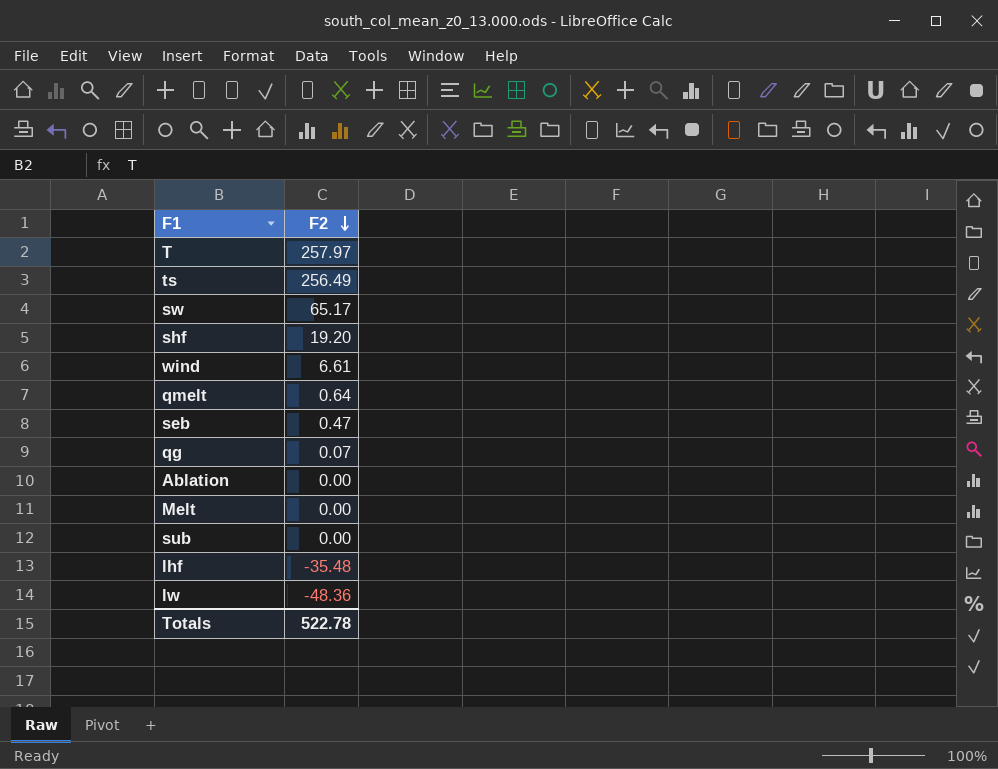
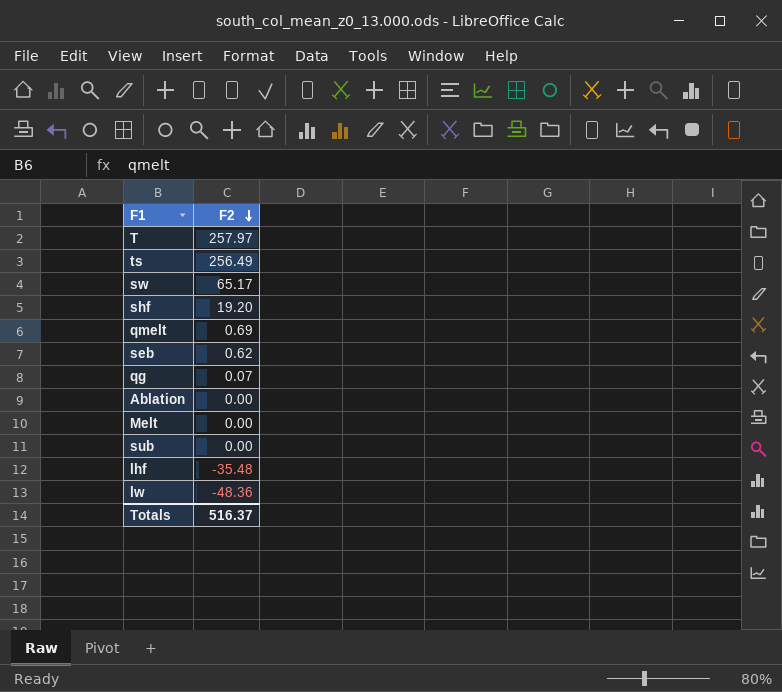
row wind: 6.61 -> none
qmelt | F2: 0.64 -> 0.69
seb | F2: 0.47 -> 0.62
Totals | F2: 522.78 -> 516.37

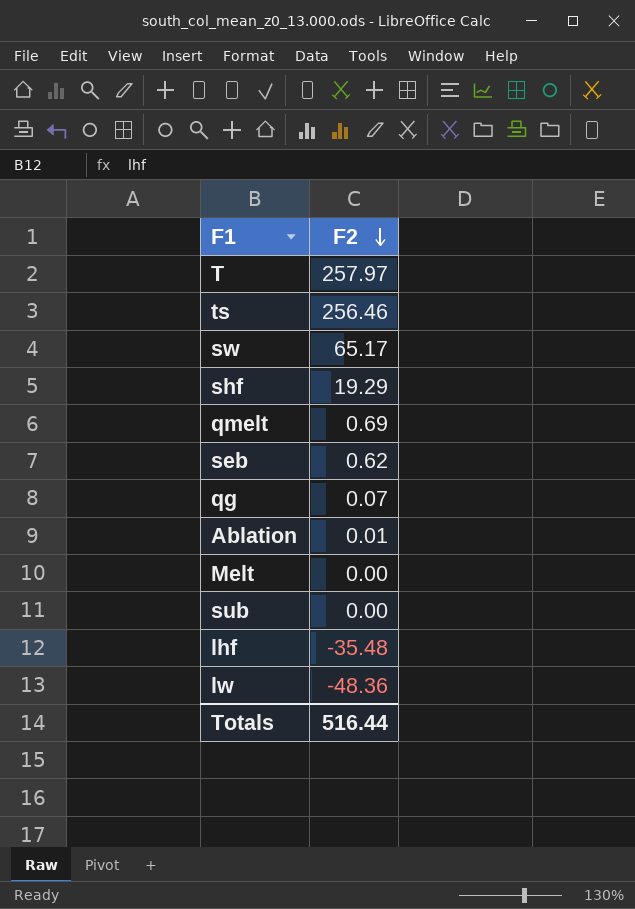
ts | F2: 256.49 -> 256.46
shf | F2: 19.20 -> 19.29
Ablation | F2: 0.00 -> 0.01
Totals | F2: 516.37 -> 516.44

